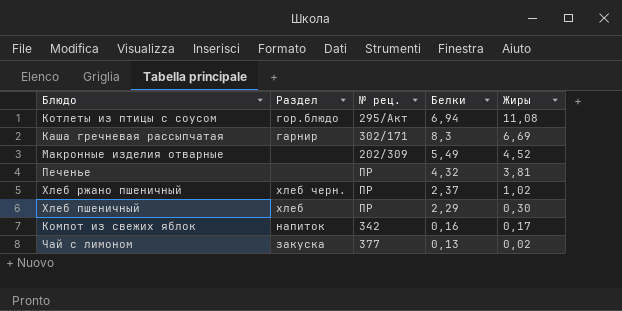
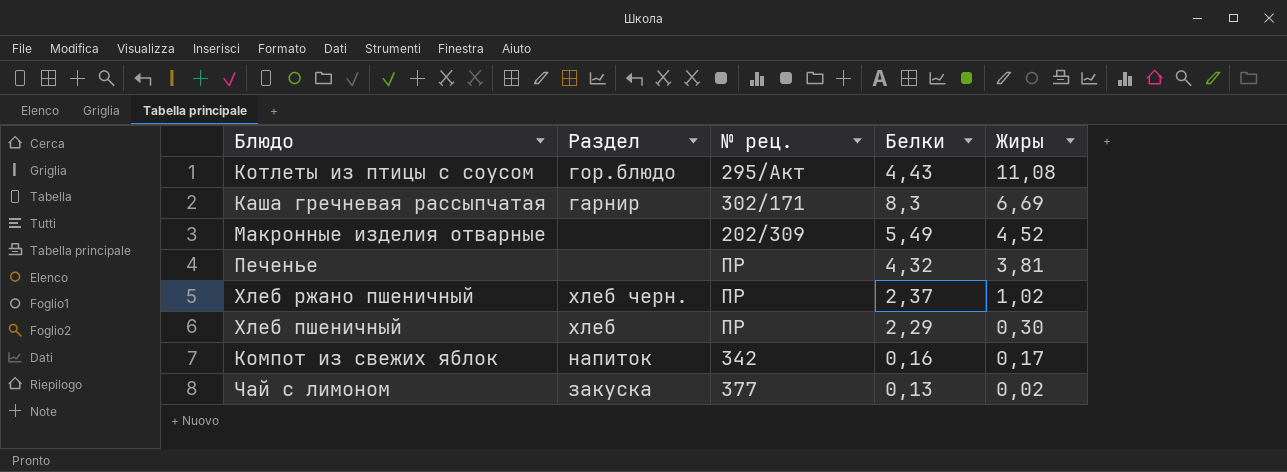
Котлеты из птицы с соусом | Белки: 6,94 -> 4,43

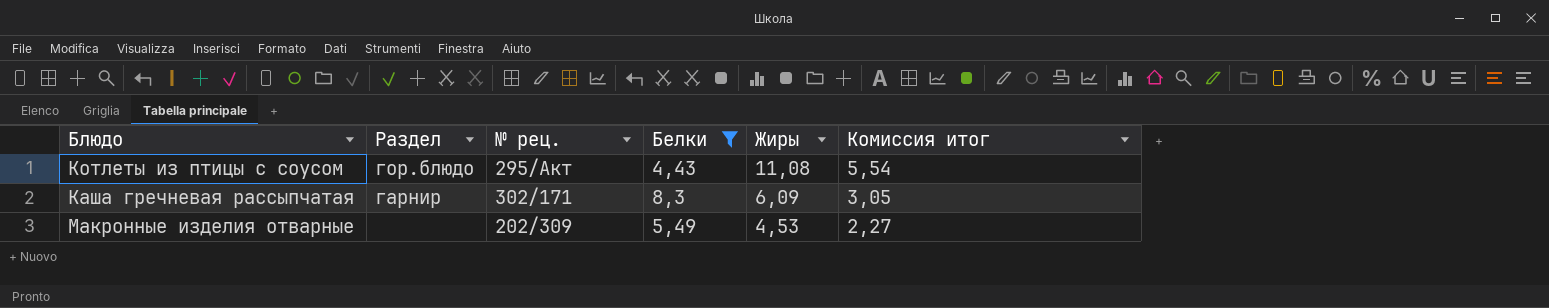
filter: none -> Белки >= 4,43
column Комиссия итог | formula: none -> [Жиры] * 0,5
Каша гречневая рассыпчатая | Жиры: 6,69 -> 6,09
Макронные изделия отварные | Жиры: 4,52 -> 4,53

